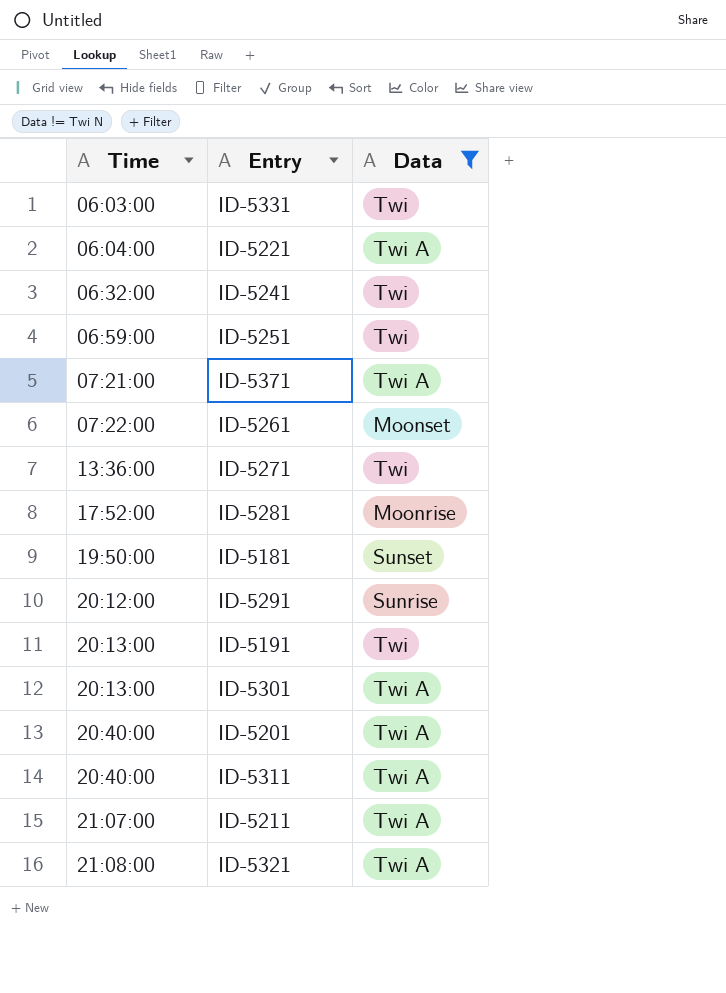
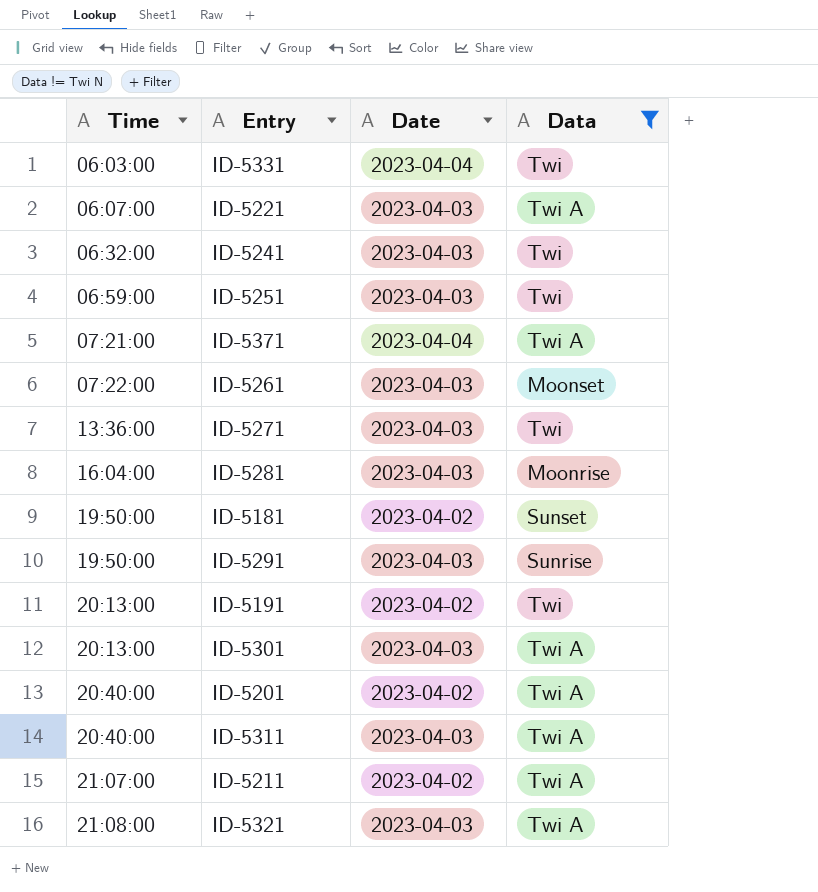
column Date | position: none -> 3
ID-5221 | Time: 06:04:00 -> 06:07:00
ID-5281 | Time: 17:52:00 -> 16:04:00
ID-5291 | Time: 20:12:00 -> 19:50:00

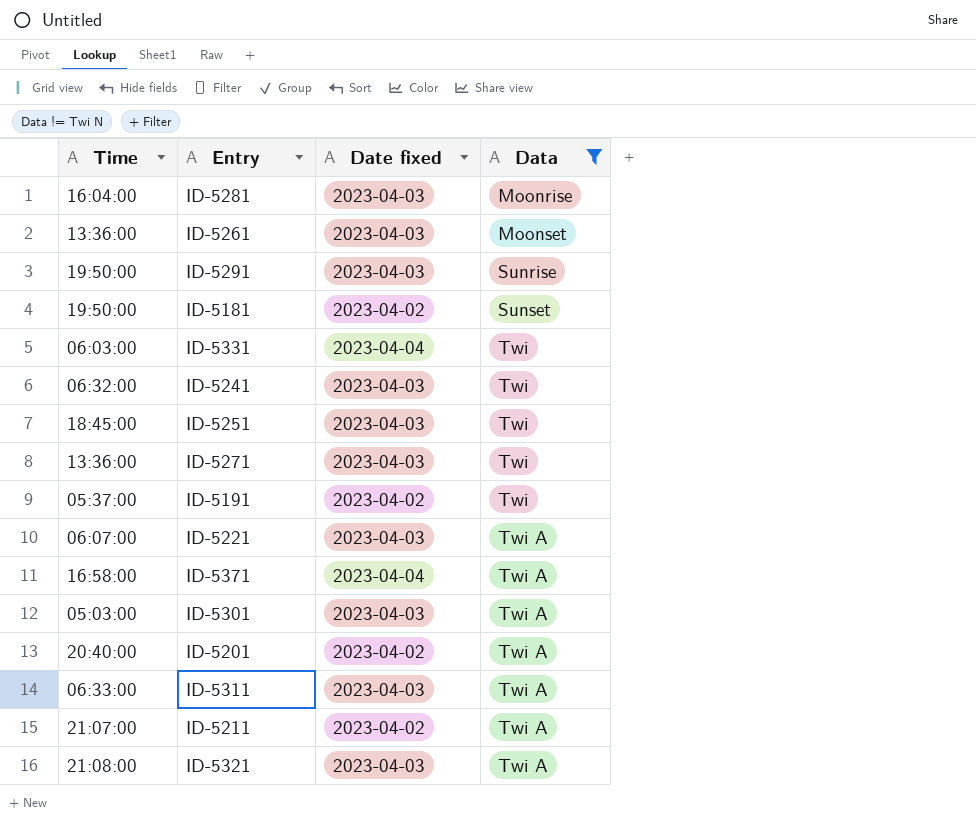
row order: Time ascending -> Data ascending
column name: Date -> Date fixed
ID-5261 | Time: 07:22:00 -> 13:36:00
ID-5251 | Time: 06:59:00 -> 18:45:00
ID-5191 | Time: 20:13:00 -> 05:37:00
ID-5371 | Time: 07:21:00 -> 16:58:00
ID-5301 | Time: 20:13:00 -> 05:03:00
ID-5311 | Time: 20:40:00 -> 06:33:00

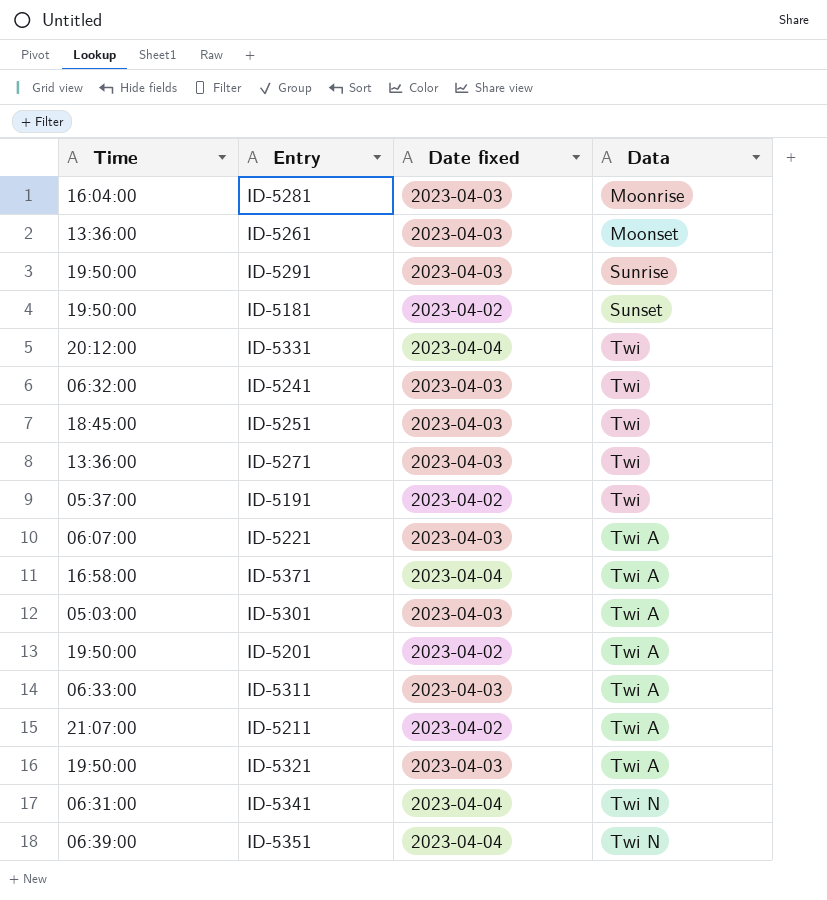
filter: Data != Twi N -> none
ID-5331 | Time: 06:03:00 -> 20:12:00
ID-5201 | Time: 20:40:00 -> 19:50:00
ID-5321 | Time: 21:08:00 -> 19:50:00

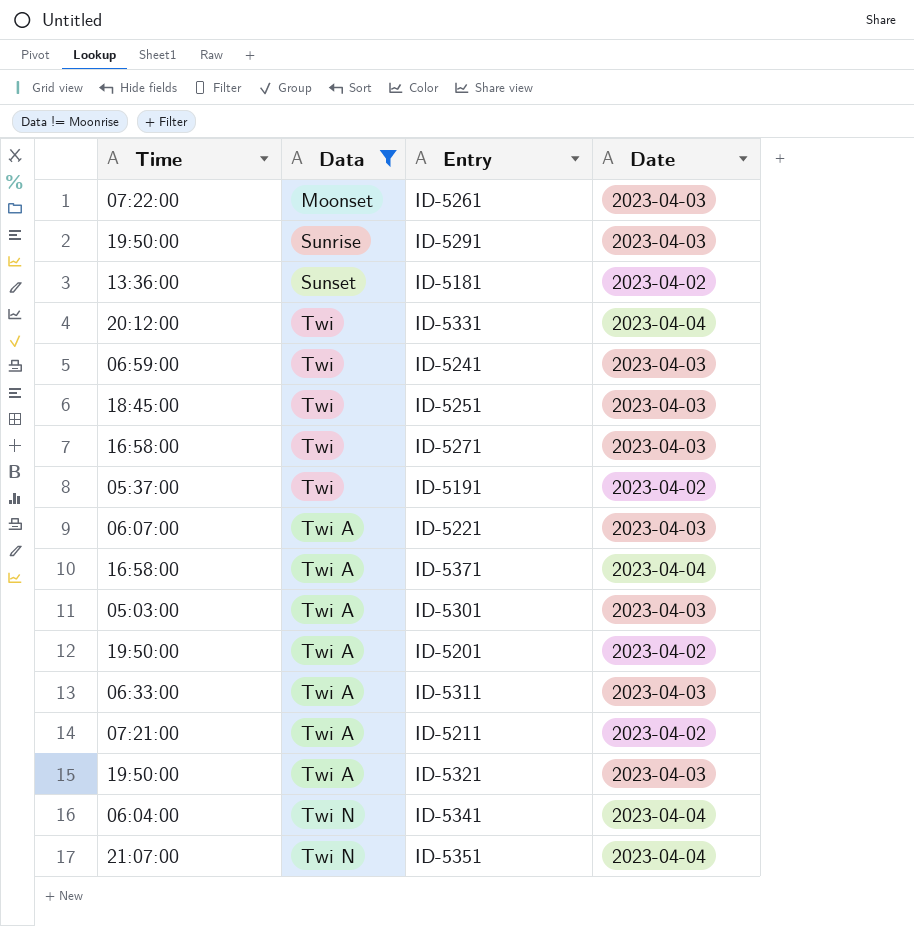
filter: none -> Data != Moonrise
column Data | position: 4 -> 2
column name: Date fixed -> Date
ID-5261 | Time: 13:36:00 -> 07:22:00
ID-5181 | Time: 19:50:00 -> 13:36:00
ID-5241 | Time: 06:32:00 -> 06:59:00
ID-5271 | Time: 13:36:00 -> 16:58:00
ID-5211 | Time: 21:07:00 -> 07:21:00
ID-5341 | Time: 06:31:00 -> 06:04:00
ID-5351 | Time: 06:39:00 -> 21:07:00

